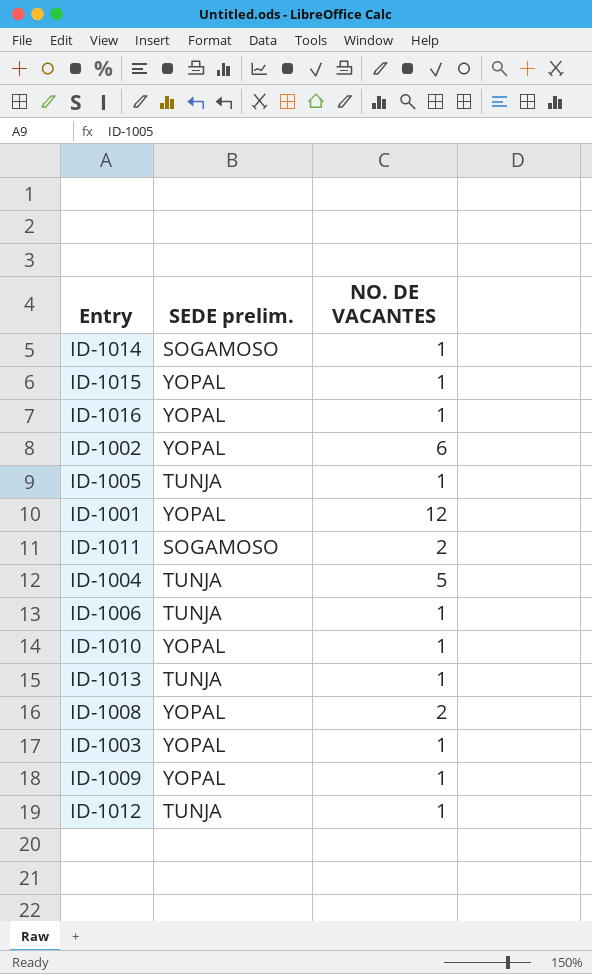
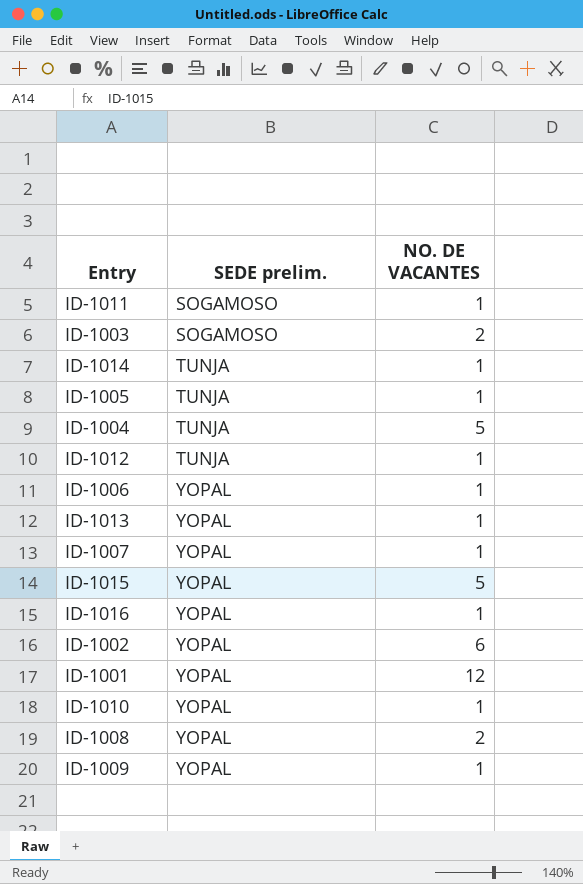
row order: none -> SEDE prelim. ascending
ID-1011 | NO. DE VACANTES: 2 -> 1
ID-1003 | SEDE prelim.: YOPAL -> SOGAMOSO
ID-1003 | NO. DE VACANTES: 1 -> 2
ID-1014 | SEDE prelim.: SOGAMOSO -> TUNJA
ID-1006 | SEDE prelim.: TUNJA -> YOPAL
ID-1013 | SEDE prelim.: TUNJA -> YOPAL
row ID-1007: none -> YOPAL | 1
ID-1015 | NO. DE VACANTES: 1 -> 5

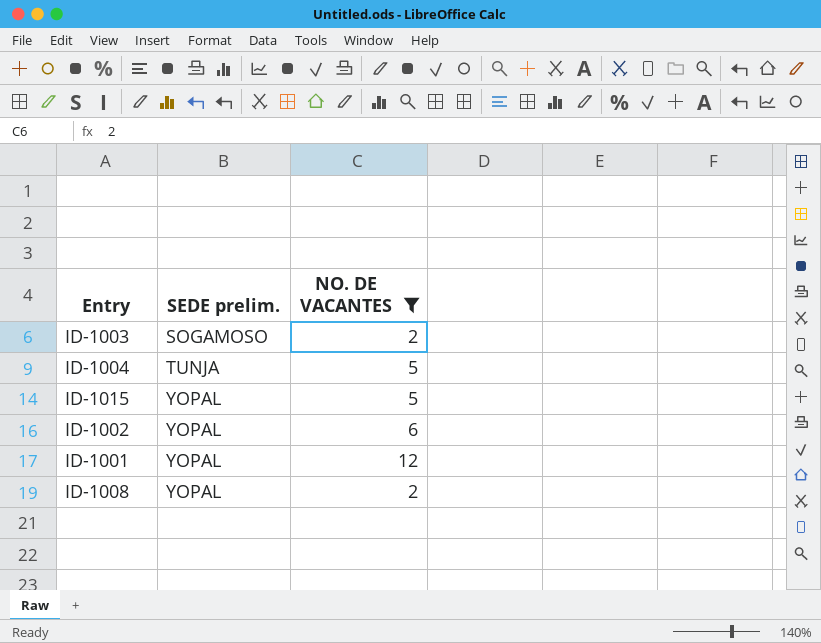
filter: none -> NO. DE VACANTES != 1

